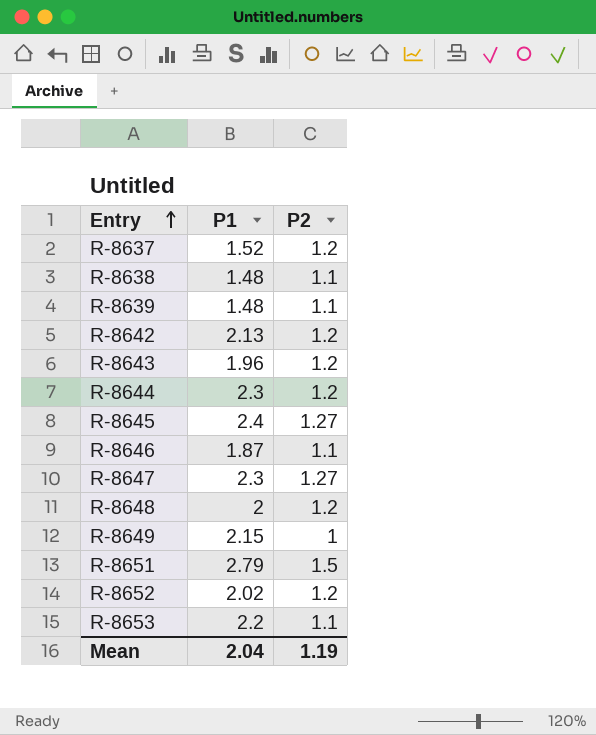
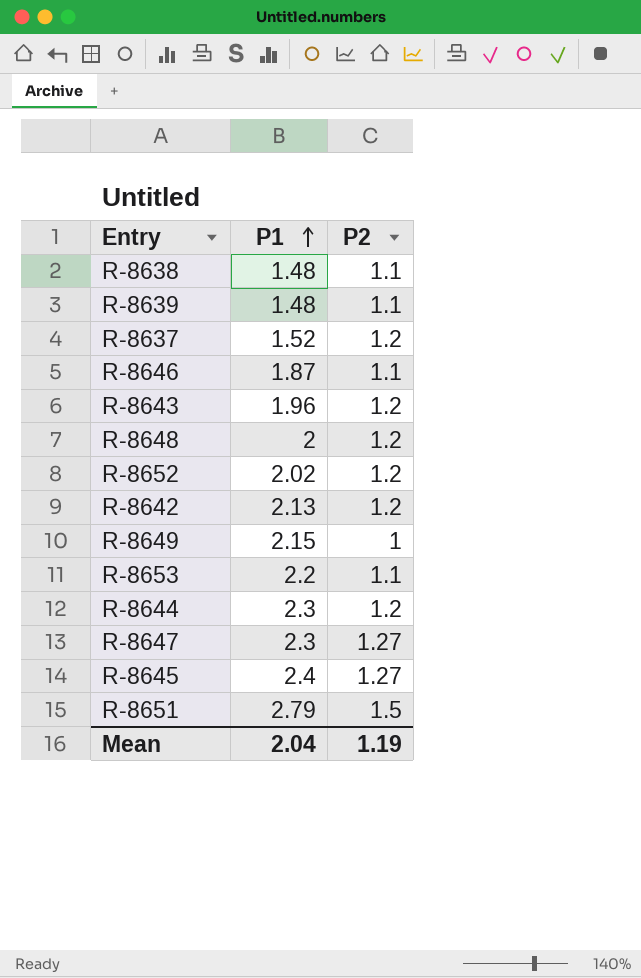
row order: Entry ascending -> P1 ascending

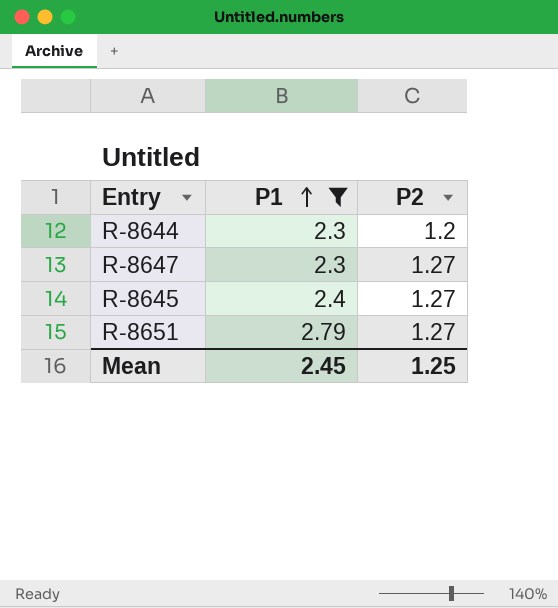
filter: none -> P1 >= 2.3
R-8651 | P2: 1.5 -> 1.27
Mean | P1: 2.04 -> 2.45
Mean | P2: 1.19 -> 1.25

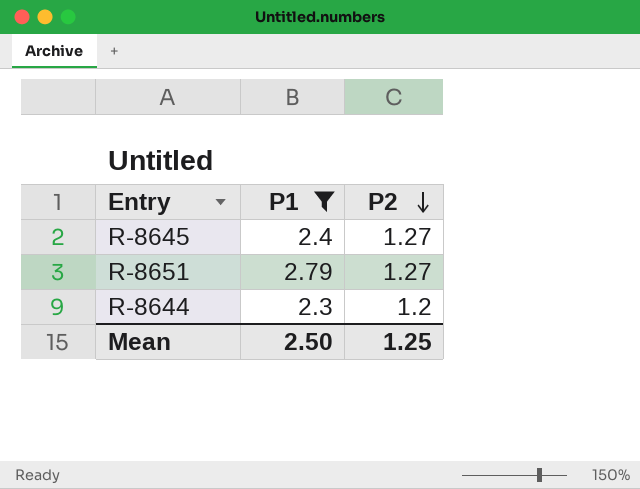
row order: P1 ascending -> P2 descending
row R-8647: 2.3 | 1.27 -> none
Mean | P1: 2.45 -> 2.50

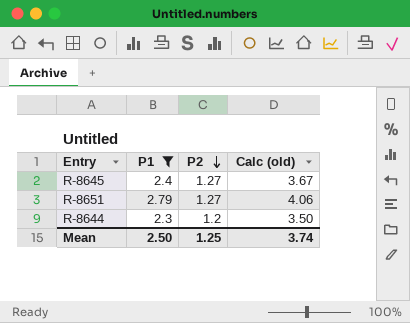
column Calc (old) | formula: none -> [P1] + [P2]

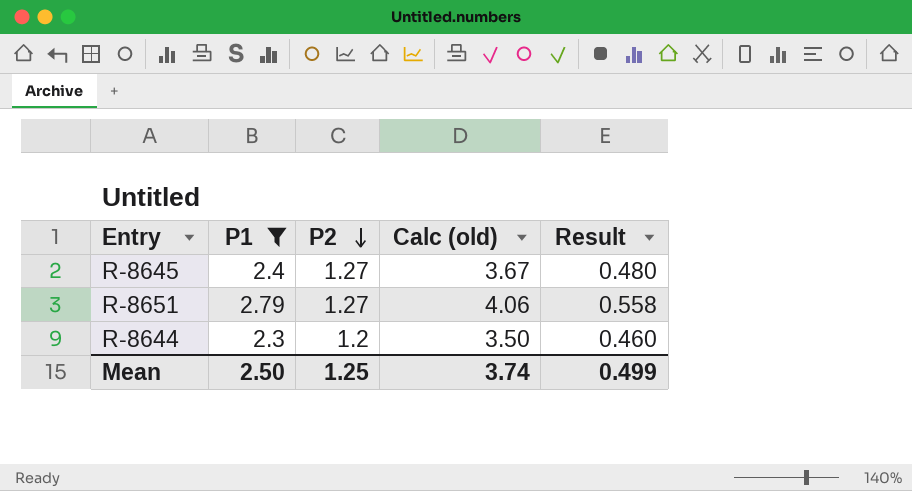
column Result | formula: none -> [P1] * 0.2

